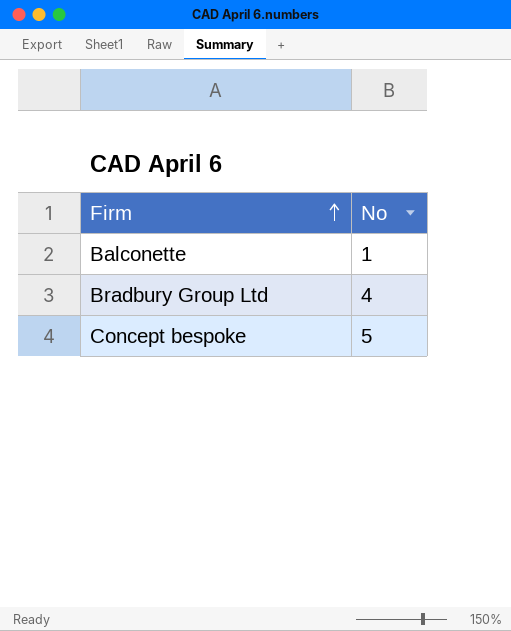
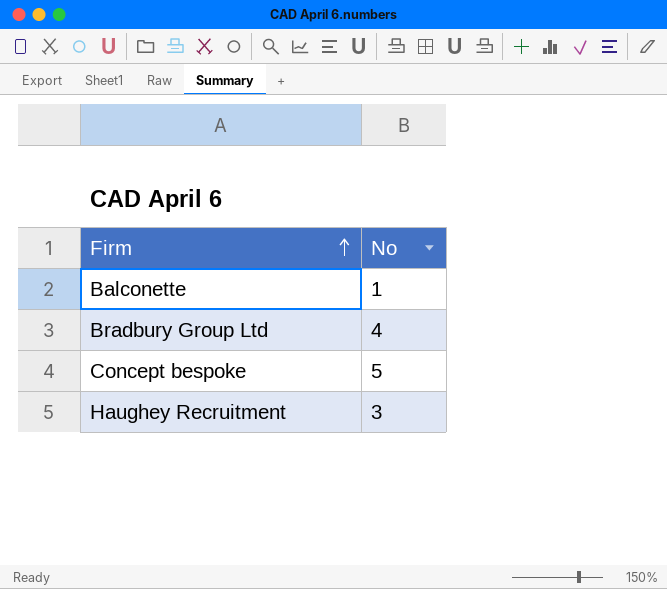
row Haughey Recruitment: none -> 3

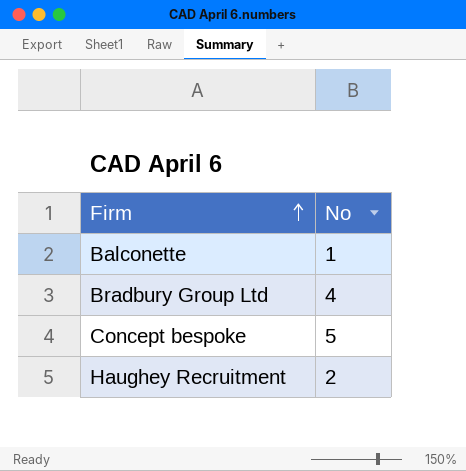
Haughey Recruitment | No: 3 -> 2

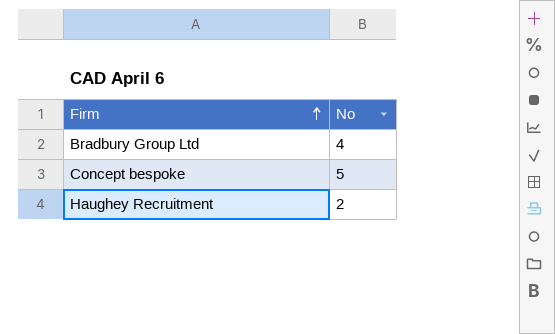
row Balconette: 1 -> none

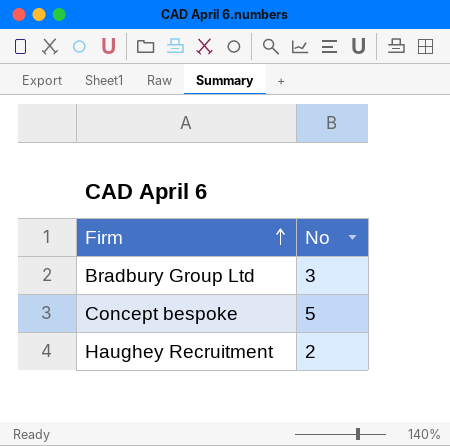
Bradbury Group Ltd | No: 4 -> 3

